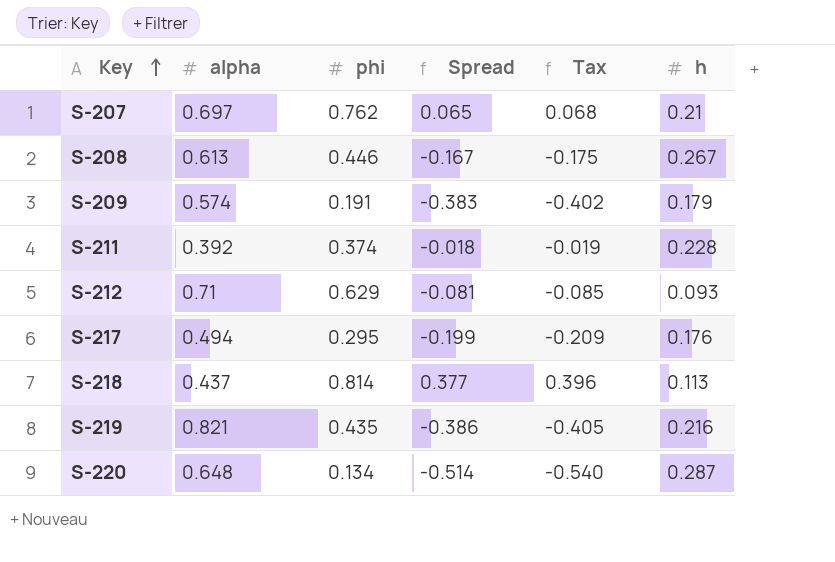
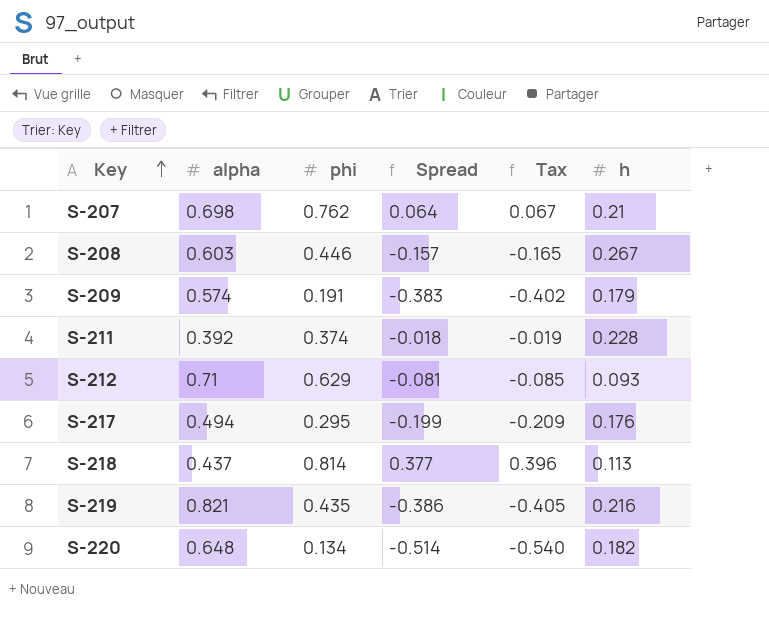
S-207 | alpha: 0.697 -> 0.698
S-207 | Spread: 0.065 -> 0.064
S-207 | Tax: 0.068 -> 0.067
S-208 | alpha: 0.613 -> 0.603
S-208 | Spread: -0.167 -> -0.157
S-208 | Tax: -0.175 -> -0.165
S-220 | h: 0.287 -> 0.182

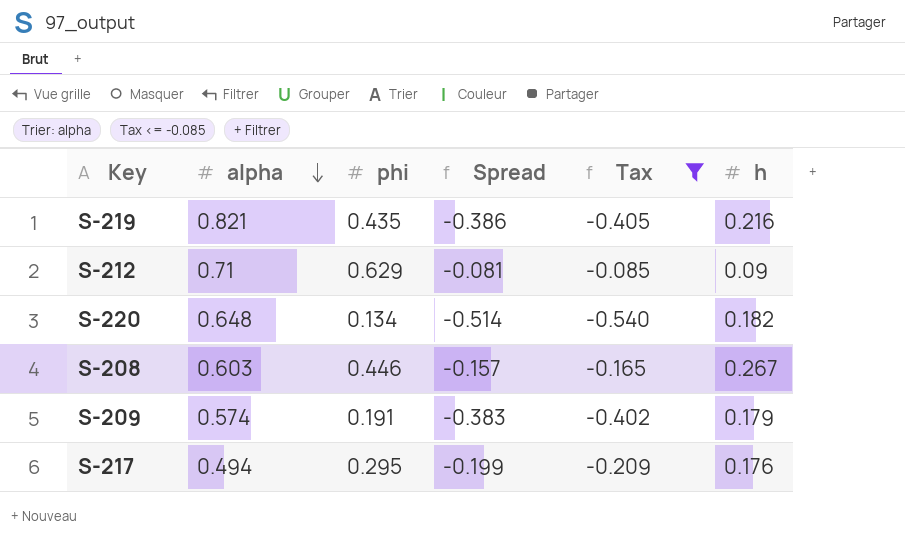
filter: none -> Tax <= -0.085
row order: Key ascending -> alpha descending
S-212 | h: 0.093 -> 0.09

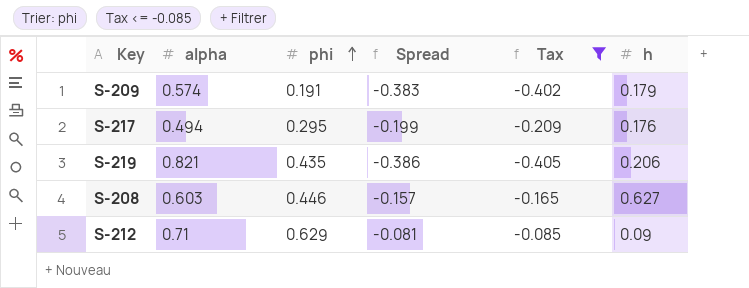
row order: alpha descending -> phi ascending
row S-220: 0.648 | 0.134 | -0.514 | -0.540 | 0.182 -> none
S-219 | h: 0.216 -> 0.206
S-208 | h: 0.267 -> 0.627

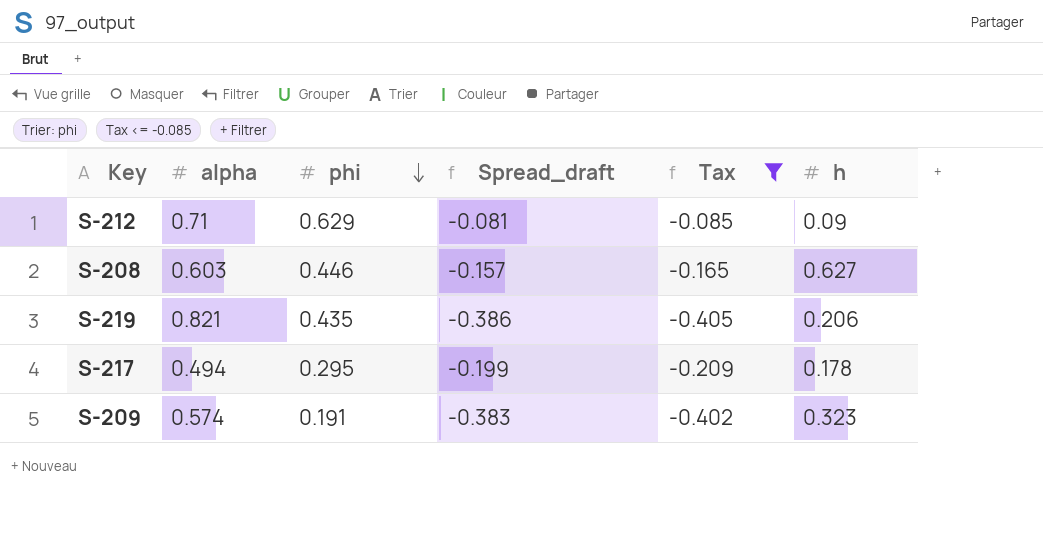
row order: phi ascending -> phi descending
column name: Spread -> Spread_draft
S-217 | h: 0.176 -> 0.178
S-209 | h: 0.179 -> 0.323

